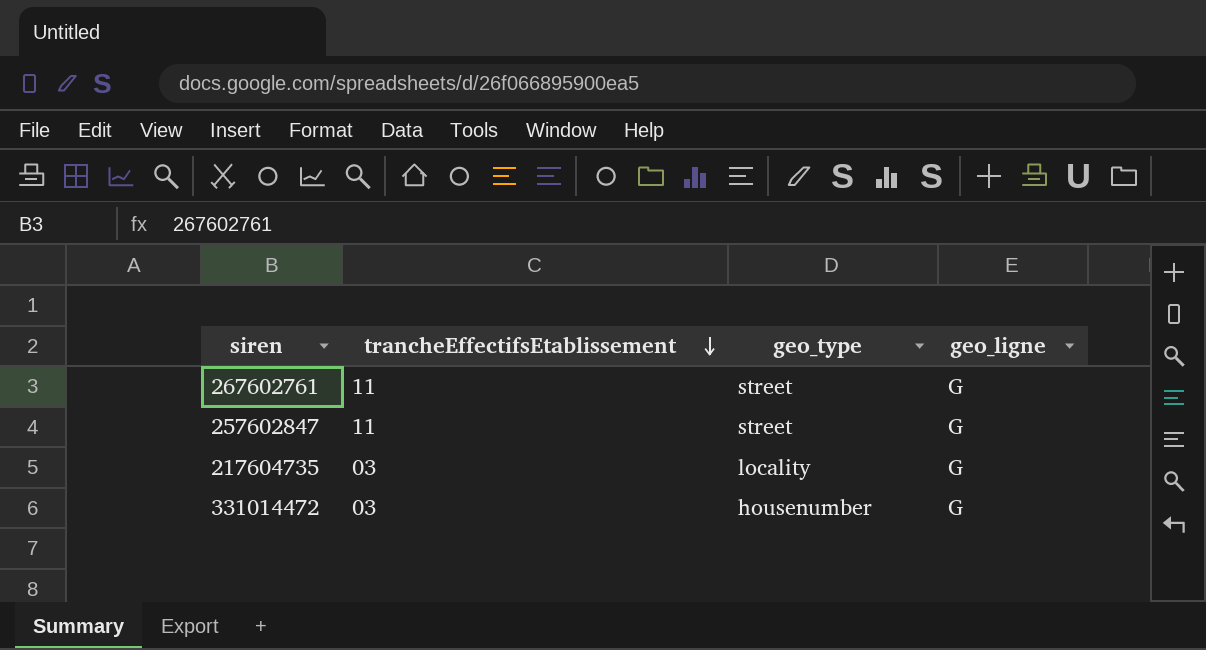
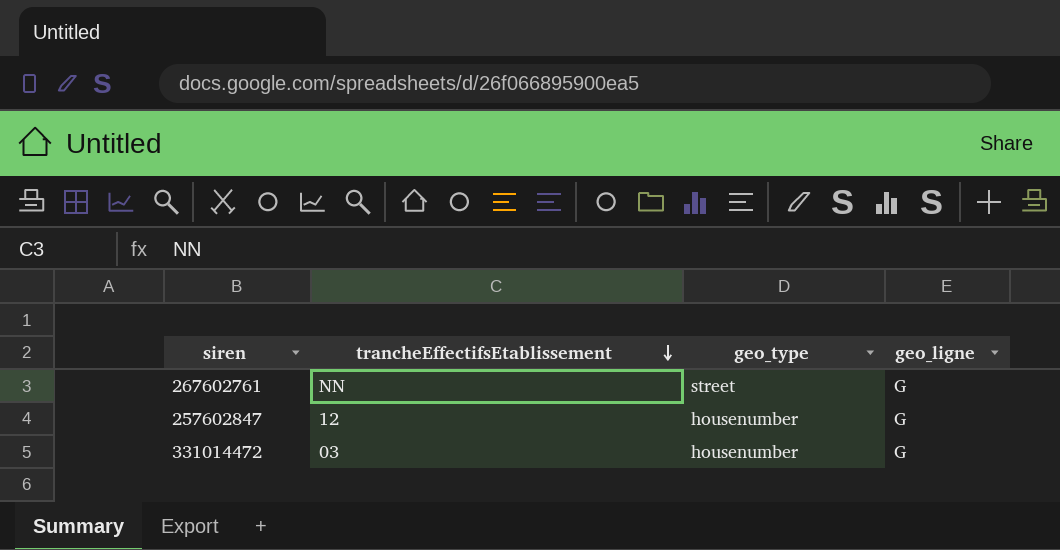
row 217604735: 03 | locality | G -> none
267602761 | trancheEffectifsEtablissement: 11 -> NN
257602847 | trancheEffectifsEtablissement: 11 -> 12
257602847 | geo_type: street -> housenumber

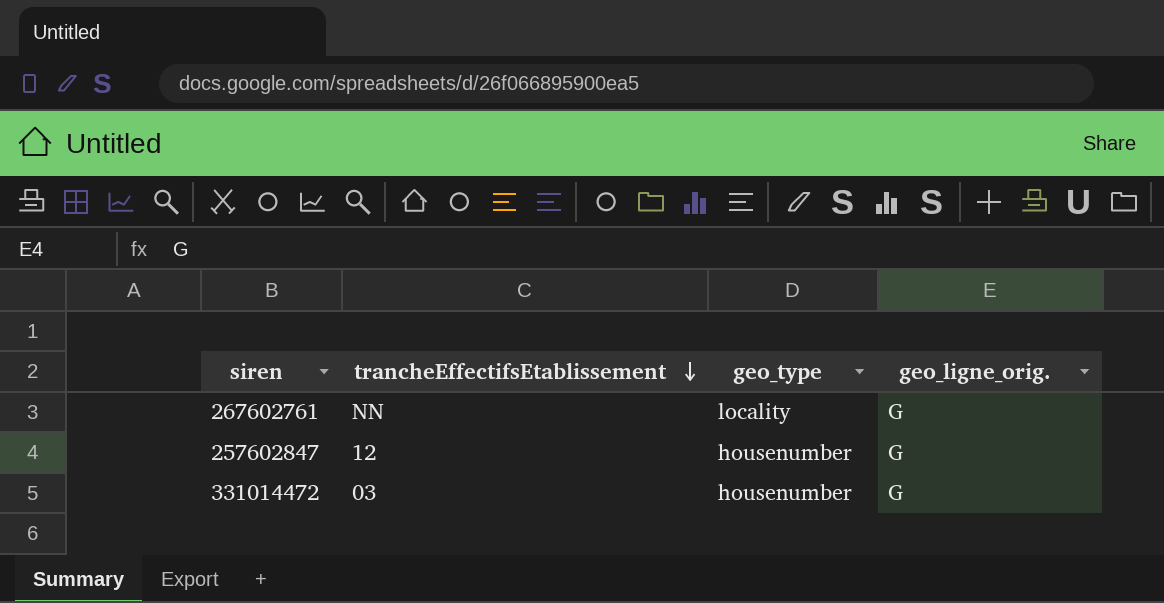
column name: geo_ligne -> geo_ligne_orig.
267602761 | geo_type: street -> locality

